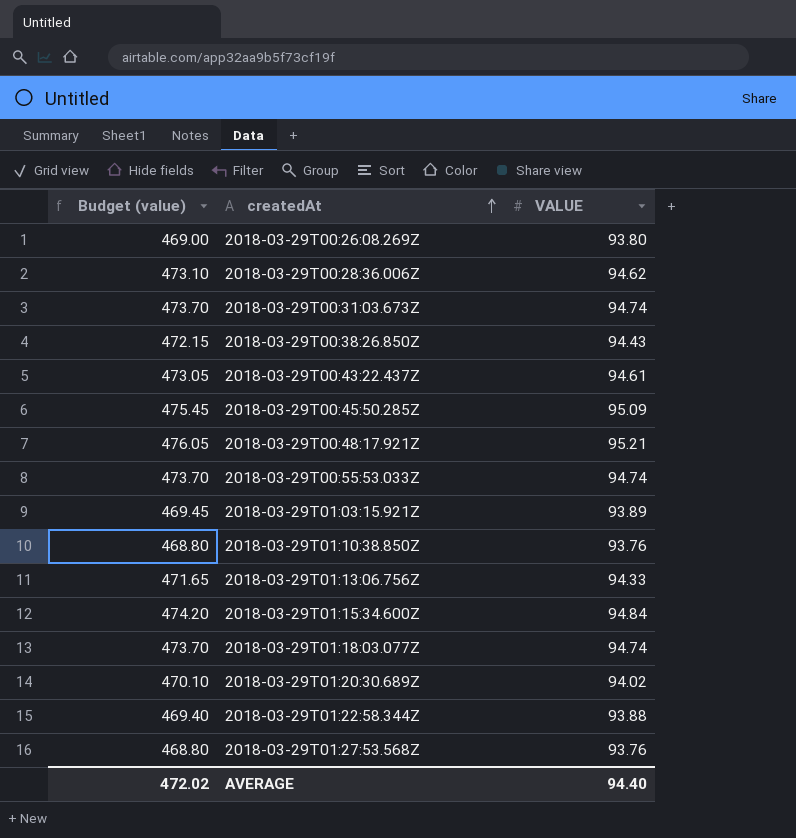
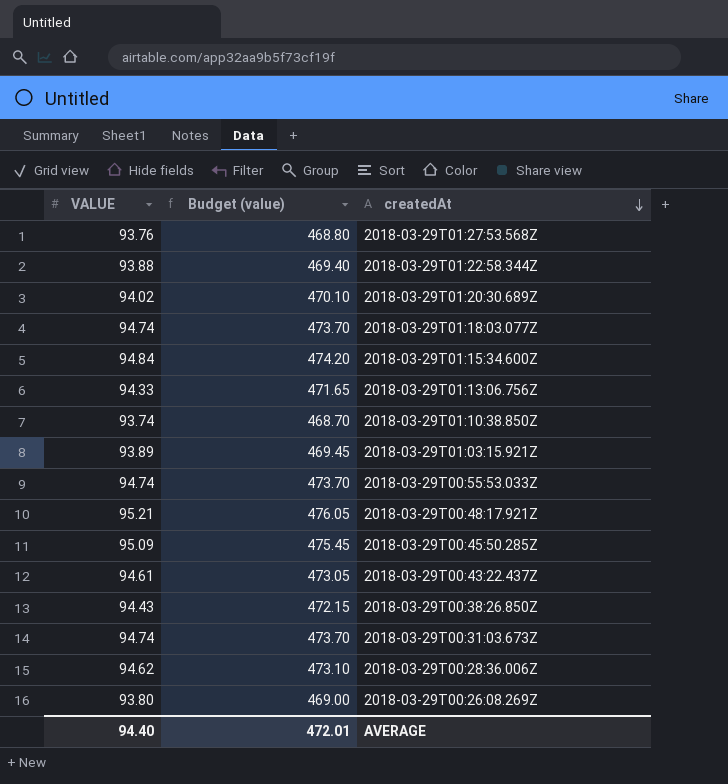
row order: createdAt ascending -> createdAt descending
column VALUE | position: 3 -> 1
2018-03-29T01:10:38.850Z | VALUE: 93.76 -> 93.74
2018-03-29T01:10:38.850Z | Budget (value): 468.80 -> 468.70
AVERAGE | Budget (value): 472.02 -> 472.01

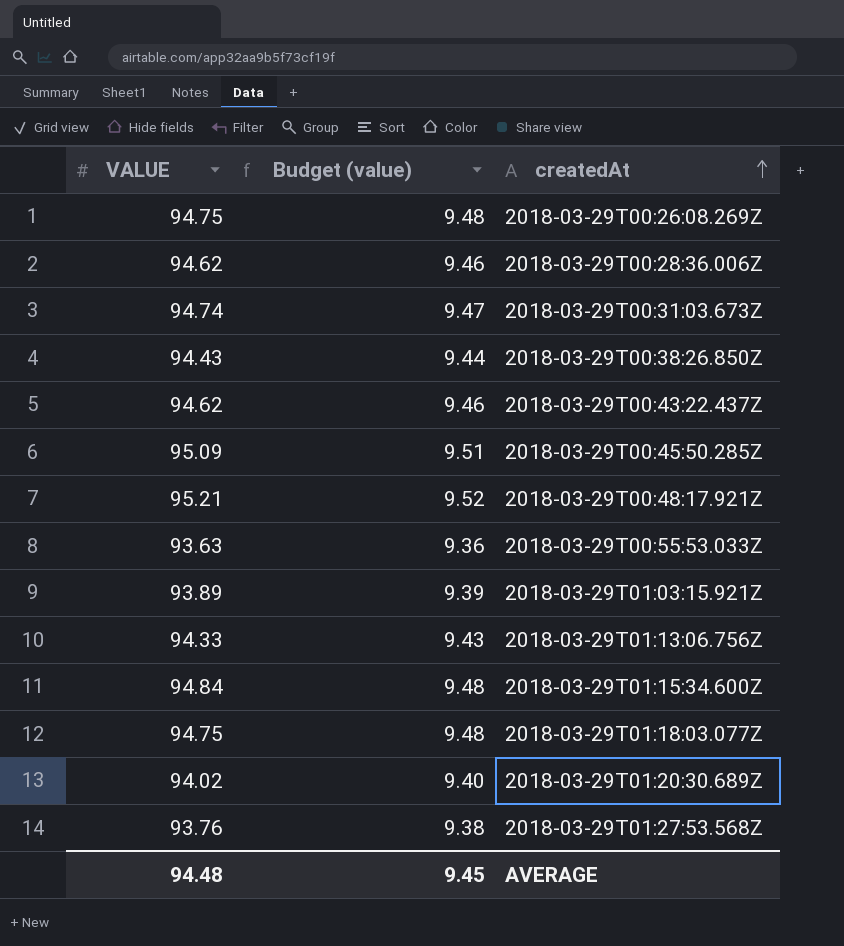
row order: createdAt descending -> createdAt ascending
column Budget (value) | formula: [VALUE] * 5 -> [VALUE] * 0.1
row 2018-03-29T01:22:58.344Z: 93.88 | 469.40 -> none
row 2018-03-29T01:10:38.850Z: 93.74 | 468.70 -> none
2018-03-29T00:26:08.269Z | VALUE: 93.80 -> 94.75
2018-03-29T00:43:22.437Z | VALUE: 94.61 -> 94.62
2018-03-29T00:55:53.033Z | VALUE: 94.74 -> 93.63
2018-03-29T01:18:03.077Z | VALUE: 94.74 -> 94.75
AVERAGE | VALUE: 94.40 -> 94.48
AVERAGE | Budget (value): 472.01 -> 9.45

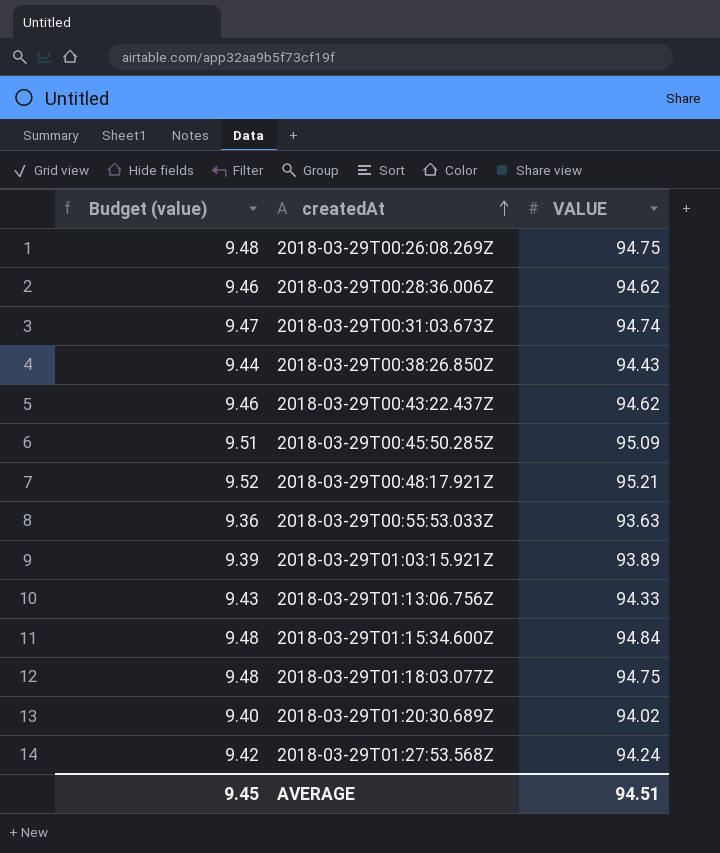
column VALUE | position: 1 -> 3
2018-03-29T01:27:53.568Z | Budget (value): 9.38 -> 9.42
2018-03-29T01:27:53.568Z | VALUE: 93.76 -> 94.24
AVERAGE | VALUE: 94.48 -> 94.51

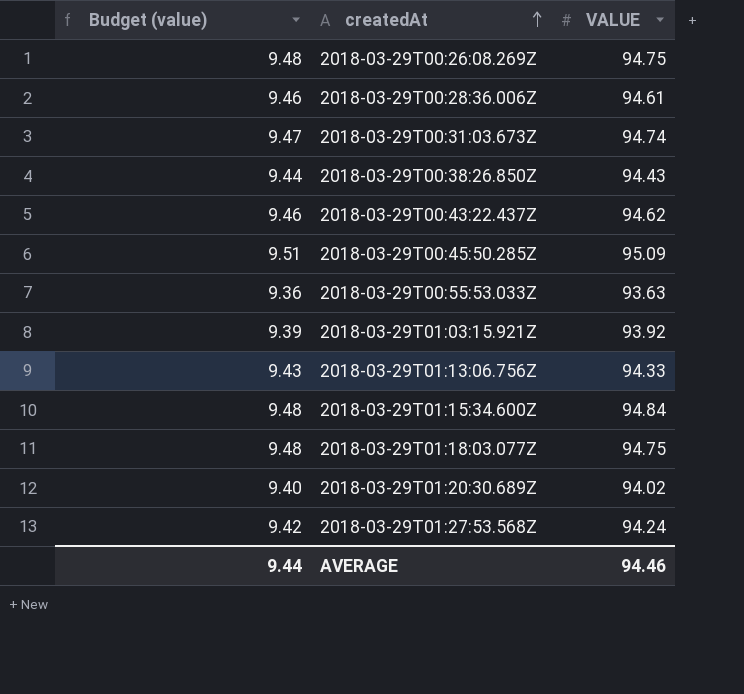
row 2018-03-29T00:48:17.921Z: 9.52 | 95.21 -> none
2018-03-29T00:28:36.006Z | VALUE: 94.62 -> 94.61
2018-03-29T01:03:15.921Z | VALUE: 93.89 -> 93.92
AVERAGE | Budget (value): 9.45 -> 9.44
AVERAGE | VALUE: 94.51 -> 94.46

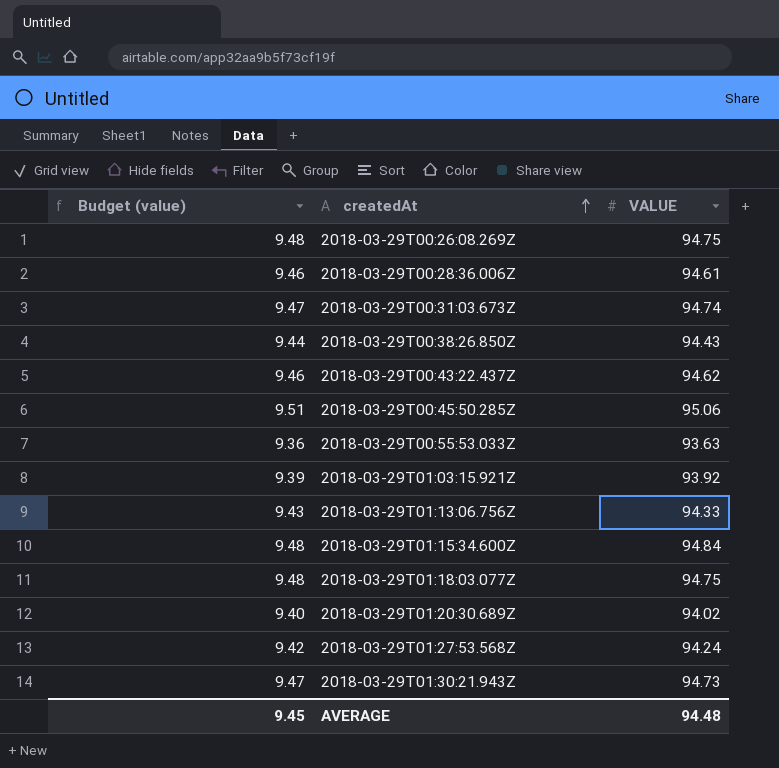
2018-03-29T00:45:50.285Z | VALUE: 95.09 -> 95.06
row 2018-03-29T01:30:21.943Z: none -> 9.47 | 94.73
AVERAGE | Budget (value): 9.44 -> 9.45
AVERAGE | VALUE: 94.46 -> 94.48

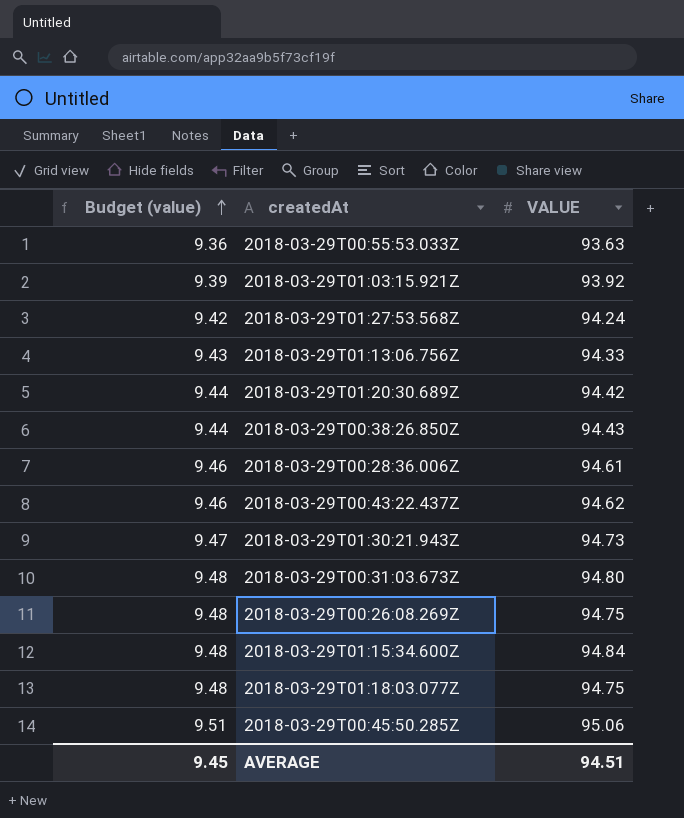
row order: createdAt ascending -> Budget (value) ascending
2018-03-29T01:20:30.689Z | Budget (value): 9.40 -> 9.44
2018-03-29T01:20:30.689Z | VALUE: 94.02 -> 94.42
2018-03-29T00:31:03.673Z | Budget (value): 9.47 -> 9.48
2018-03-29T00:31:03.673Z | VALUE: 94.74 -> 94.80
AVERAGE | VALUE: 94.48 -> 94.51

